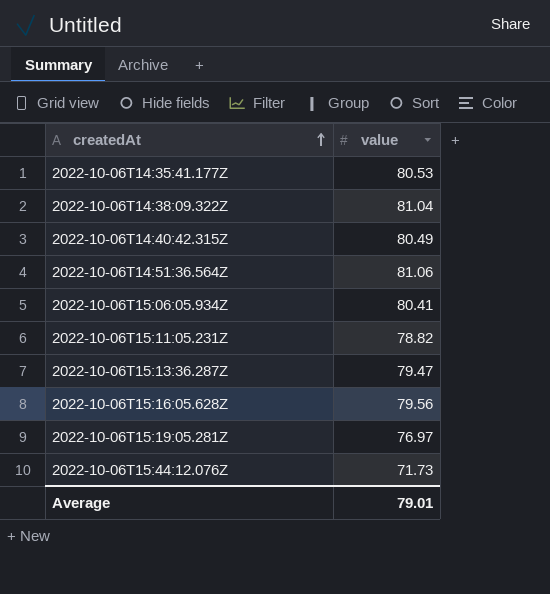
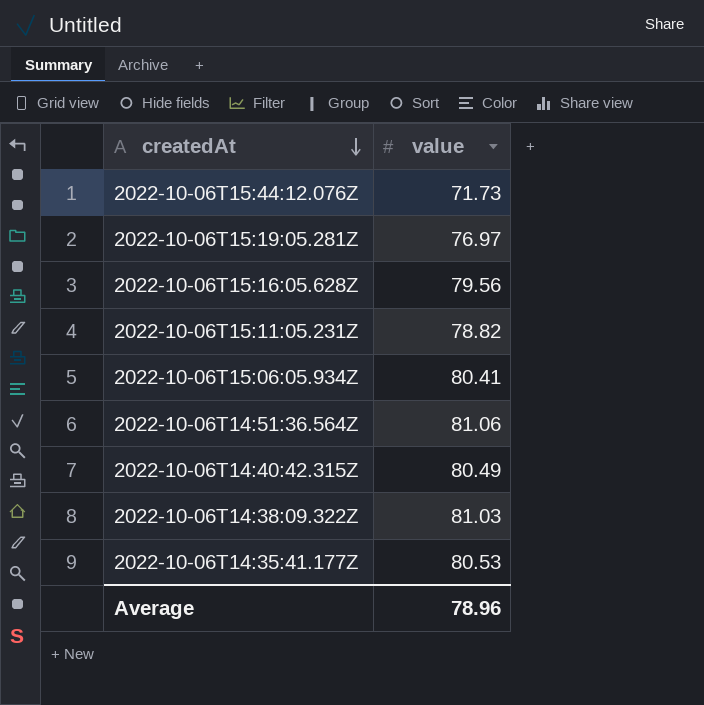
row order: createdAt ascending -> createdAt descending
row 2022-10-06T15:13:36.287Z: 79.47 -> none
2022-10-06T14:38:09.322Z | value: 81.04 -> 81.03
Average | value: 79.01 -> 78.96

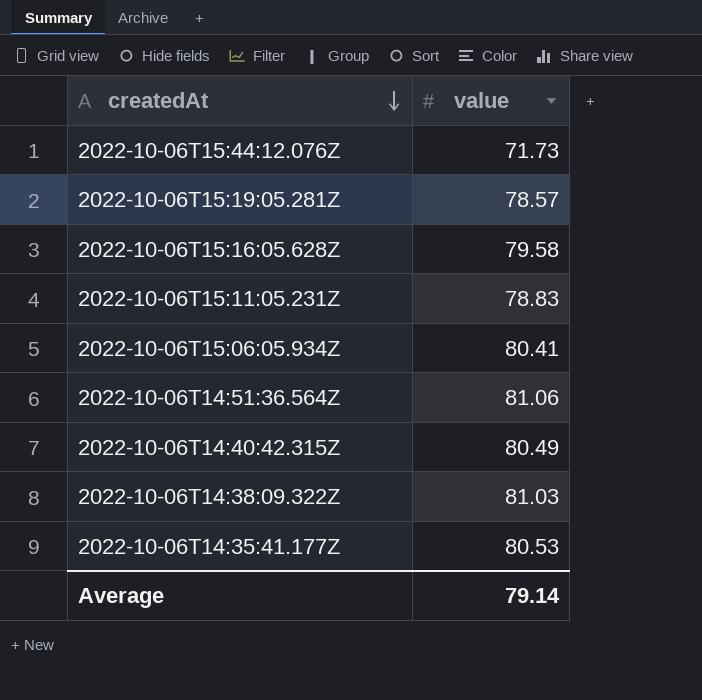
2022-10-06T15:19:05.281Z | value: 76.97 -> 78.57
2022-10-06T15:16:05.628Z | value: 79.56 -> 79.58
2022-10-06T15:11:05.231Z | value: 78.82 -> 78.83
Average | value: 78.96 -> 79.14

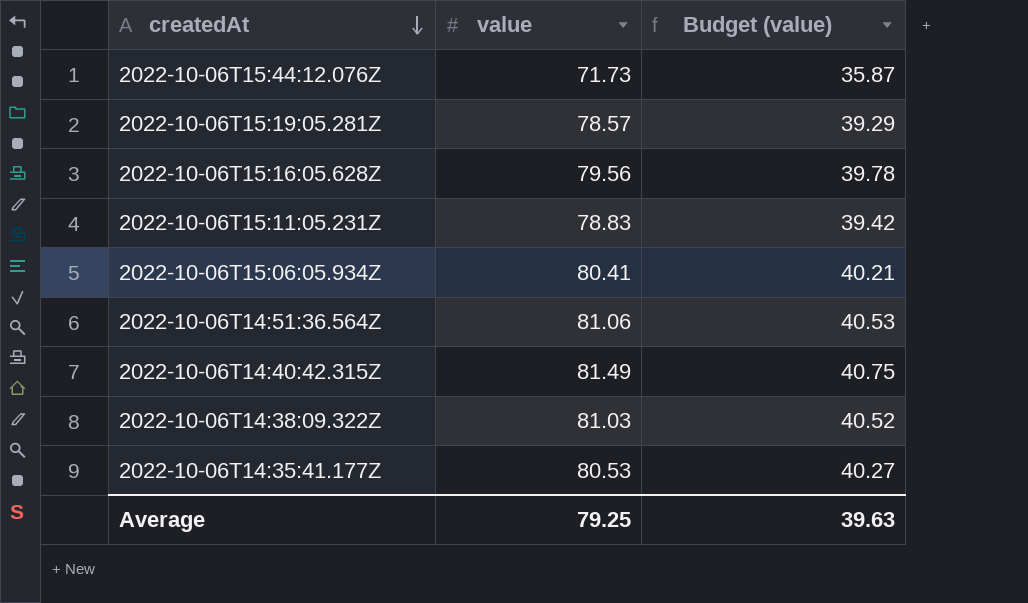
column Budget (value) | formula: none -> [value] * 0.5
2022-10-06T15:16:05.628Z | value: 79.58 -> 79.56
2022-10-06T14:40:42.315Z | value: 80.49 -> 81.49
Average | value: 79.14 -> 79.25

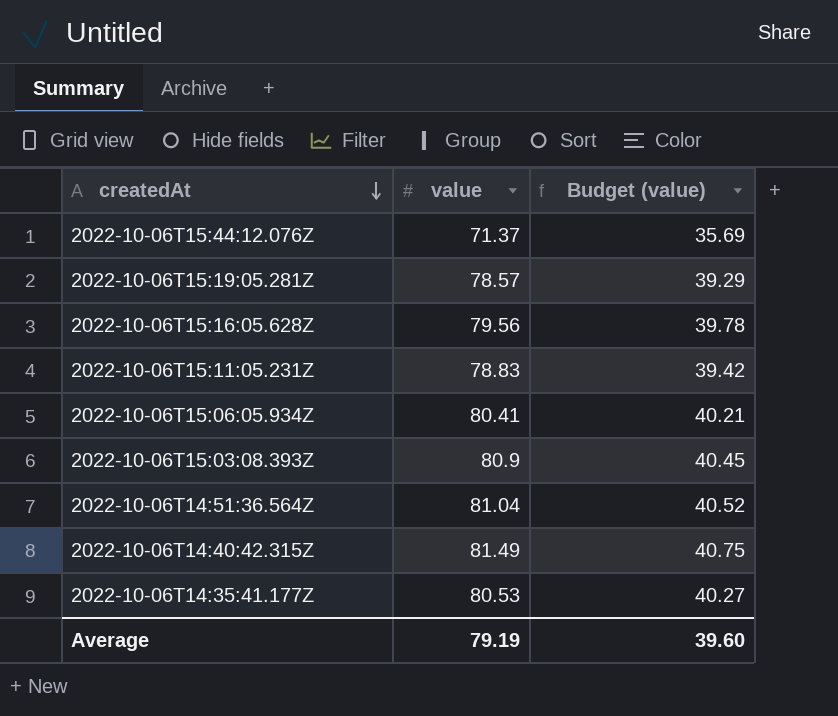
row 2022-10-06T14:38:09.322Z: 81.03 | 40.52 -> none
2022-10-06T15:44:12.076Z | value: 71.73 -> 71.37
2022-10-06T15:44:12.076Z | Budget (value): 35.87 -> 35.69
row 2022-10-06T15:03:08.393Z: none -> 80.9 | 40.45
2022-10-06T14:51:36.564Z | value: 81.06 -> 81.04
2022-10-06T14:51:36.564Z | Budget (value): 40.53 -> 40.52
Average | value: 79.25 -> 79.19
Average | Budget (value): 39.63 -> 39.60

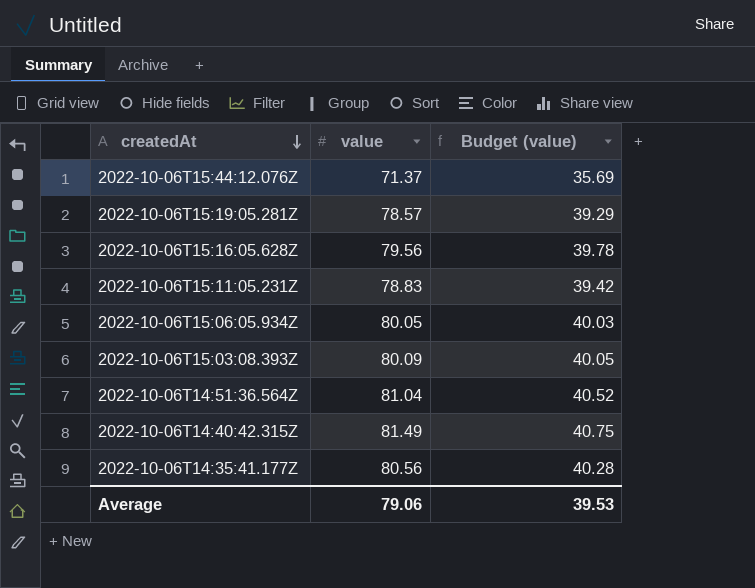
2022-10-06T15:06:05.934Z | value: 80.41 -> 80.05
2022-10-06T15:06:05.934Z | Budget (value): 40.21 -> 40.03
2022-10-06T15:03:08.393Z | value: 80.9 -> 80.09
2022-10-06T15:03:08.393Z | Budget (value): 40.45 -> 40.05
2022-10-06T14:35:41.177Z | value: 80.53 -> 80.56
2022-10-06T14:35:41.177Z | Budget (value): 40.27 -> 40.28
Average | value: 79.19 -> 79.06
Average | Budget (value): 39.60 -> 39.53

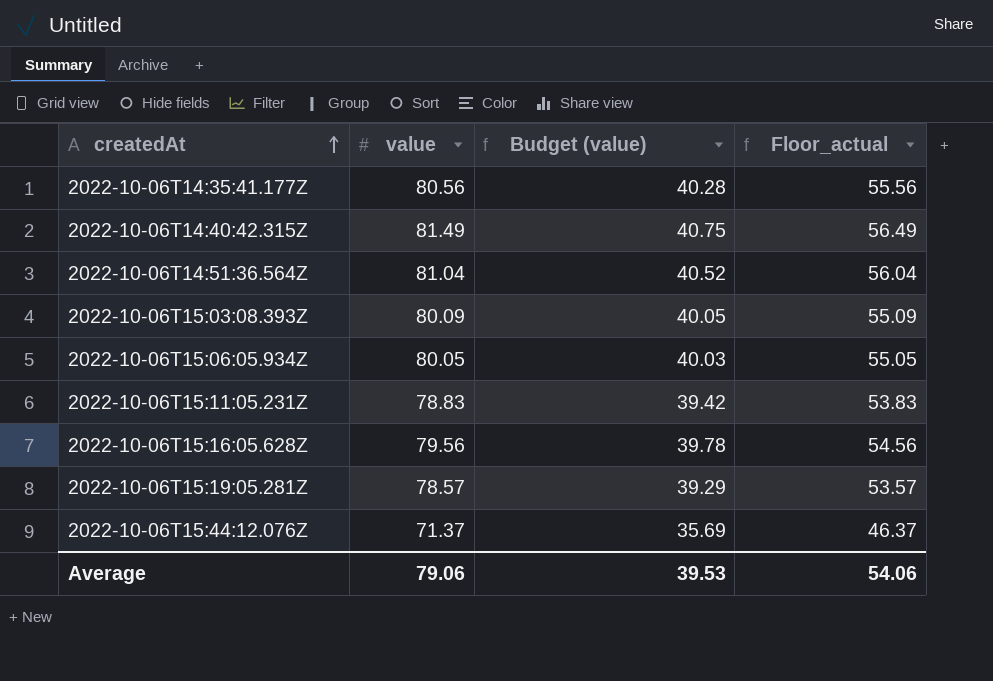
row order: createdAt descending -> createdAt ascending
column Floor_actual | formula: none -> [value] - 25

